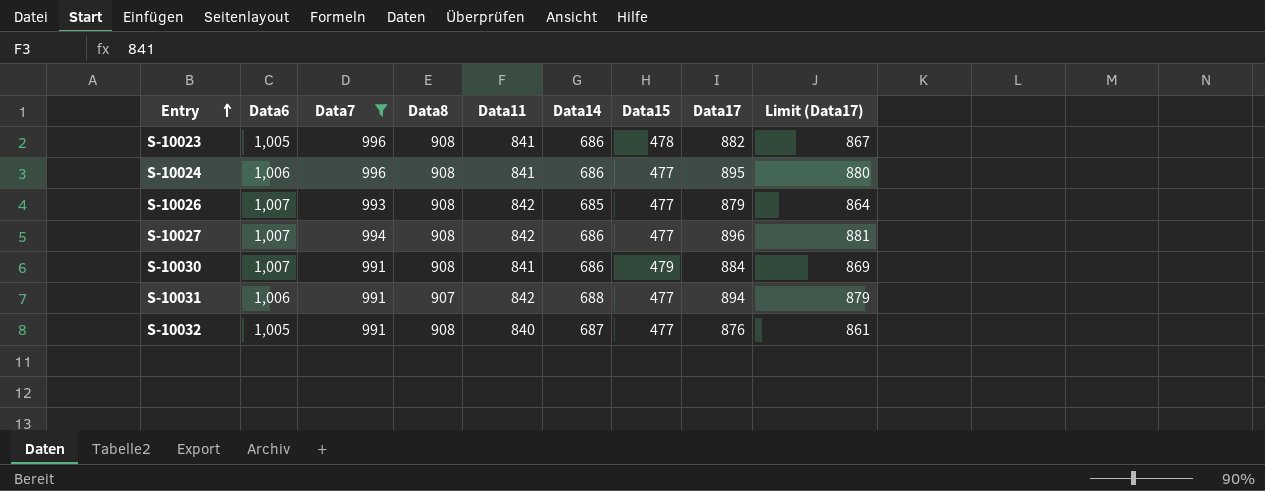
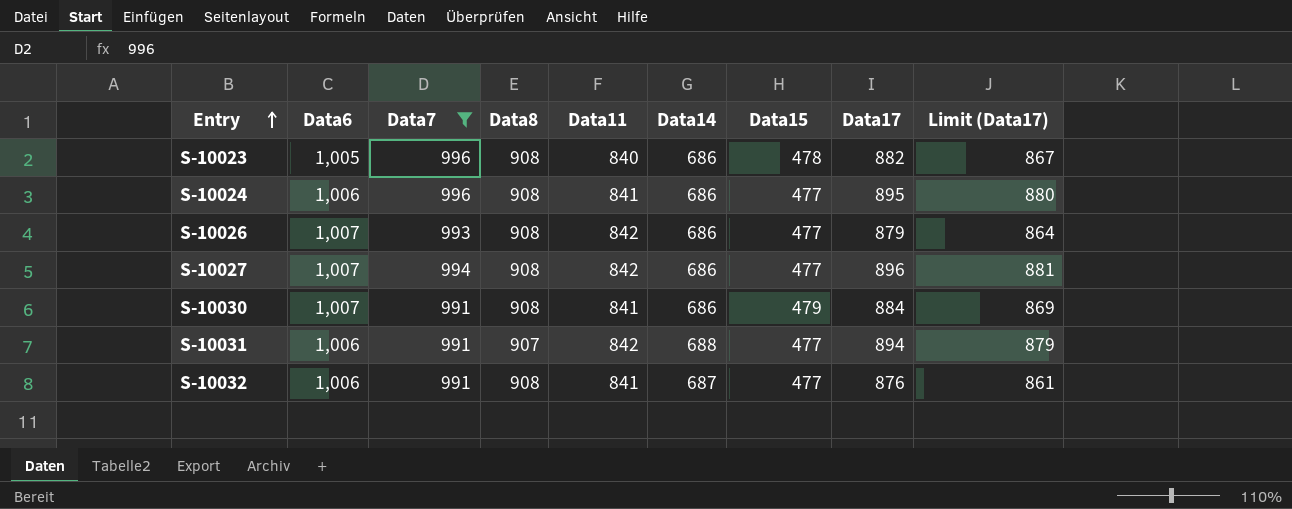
S-10023 | Data11: 841 -> 840
S-10026 | Data14: 685 -> 686
S-10032 | Data6: 1,005 -> 1,006
S-10032 | Data11: 840 -> 841

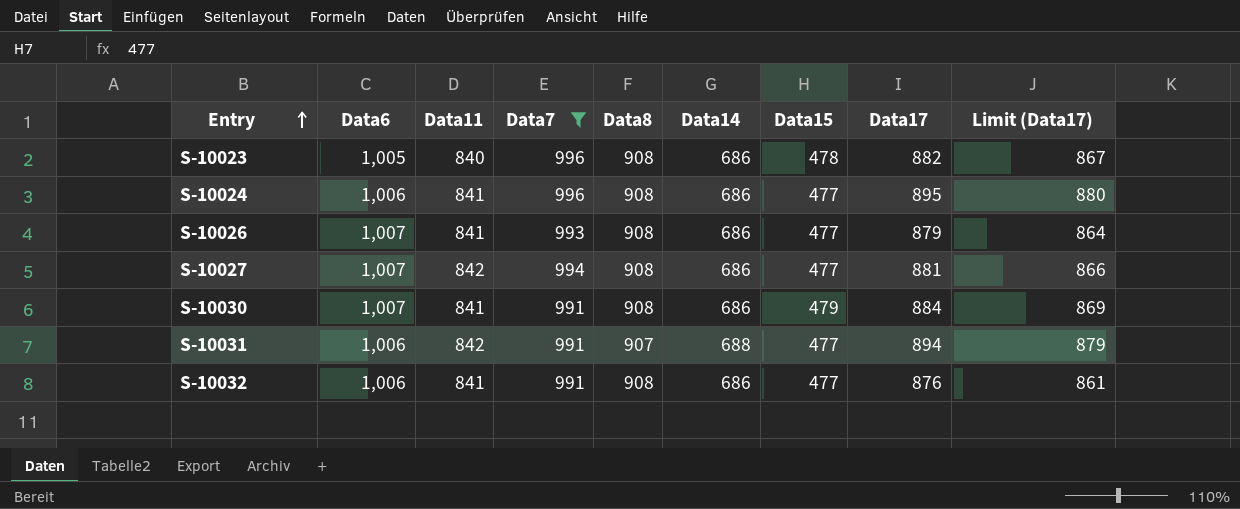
column Data11 | position: 5 -> 3
S-10026 | Data11: 842 -> 841
S-10027 | Data17: 896 -> 881
S-10027 | Limit (Data17): 881 -> 866
S-10032 | Data14: 687 -> 686

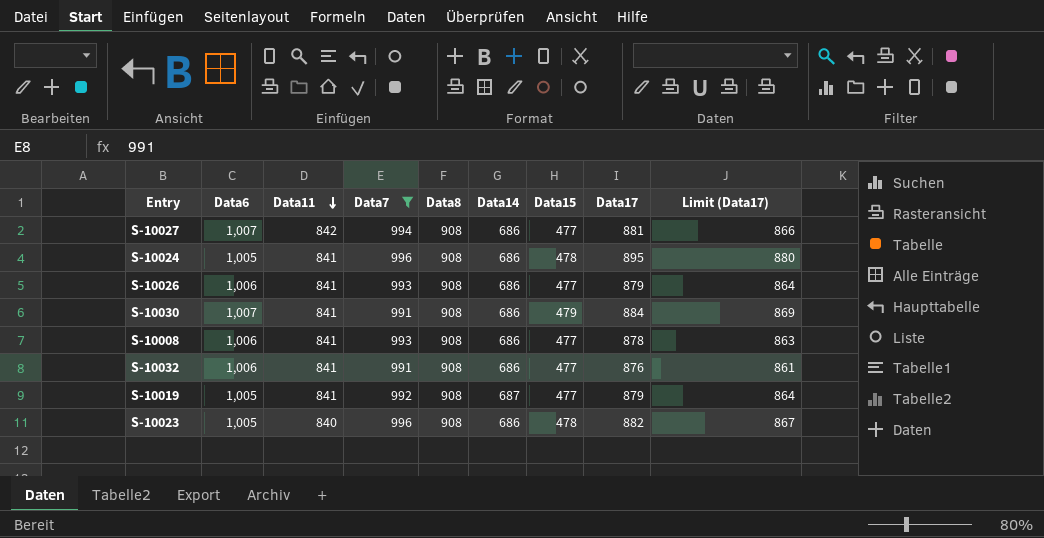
row order: Entry ascending -> Data11 descending
row S-10031: 1,006 | 842 | 991 | 907 | 688 | 477 | 894 | 879 -> none
S-10024 | Data6: 1,006 -> 1,005
S-10024 | Data15: 477 -> 478
S-10026 | Data6: 1,007 -> 1,006
row S-10008: none -> 1,006 | 841 | 993 | 908 | 686 | 477 | 878 | 863
row S-10019: none -> 1,005 | 841 | 992 | 908 | 687 | 477 | 879 | 864

